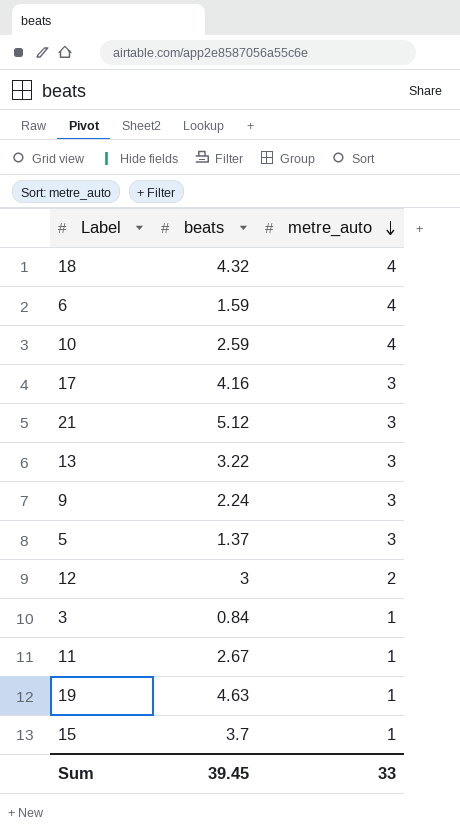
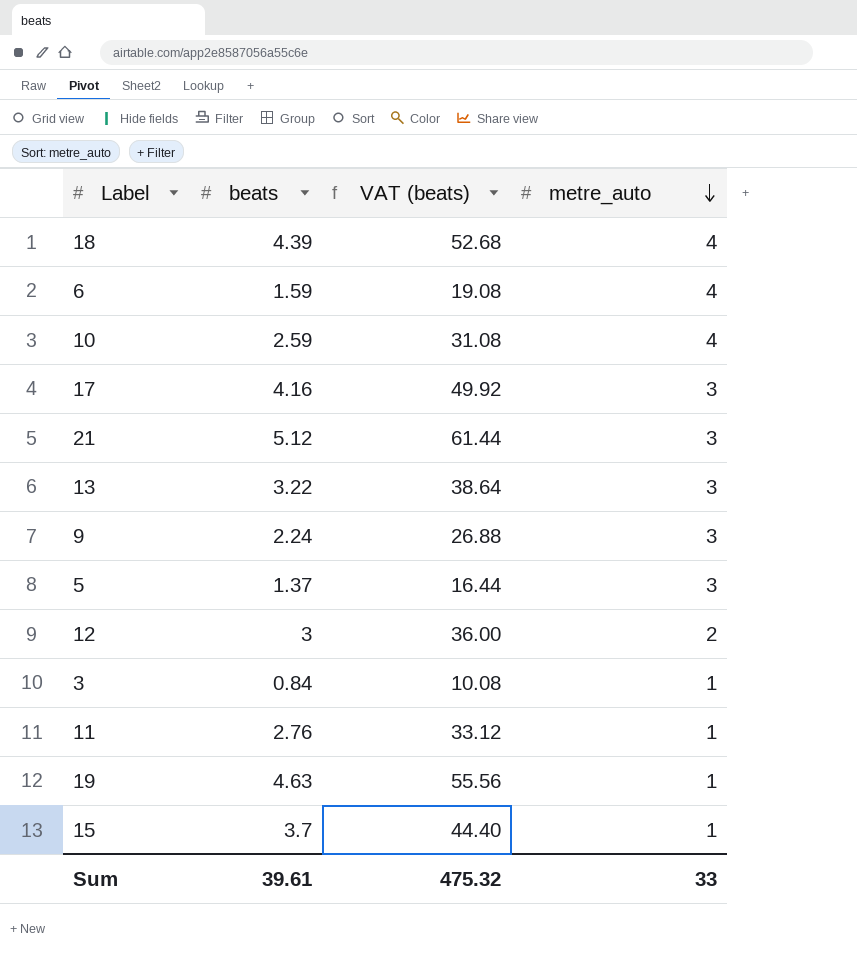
column VAT (beats) | formula: none -> [beats] * 12
18 | beats: 4.32 -> 4.39
11 | beats: 2.67 -> 2.76
Sum | beats: 39.45 -> 39.61

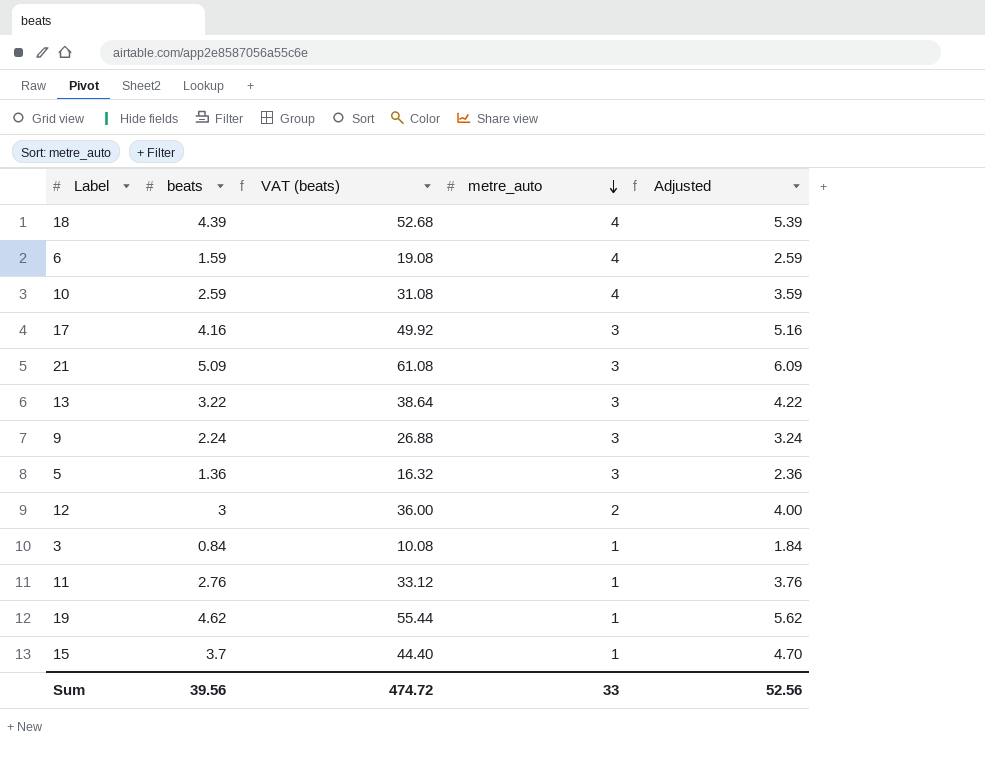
column Adjusted | formula: none -> [beats] + 1
21 | beats: 5.12 -> 5.09
21 | VAT (beats): 61.44 -> 61.08
5 | beats: 1.37 -> 1.36
5 | VAT (beats): 16.44 -> 16.32
19 | beats: 4.63 -> 4.62
19 | VAT (beats): 55.56 -> 55.44
Sum | beats: 39.61 -> 39.56
Sum | VAT (beats): 475.32 -> 474.72

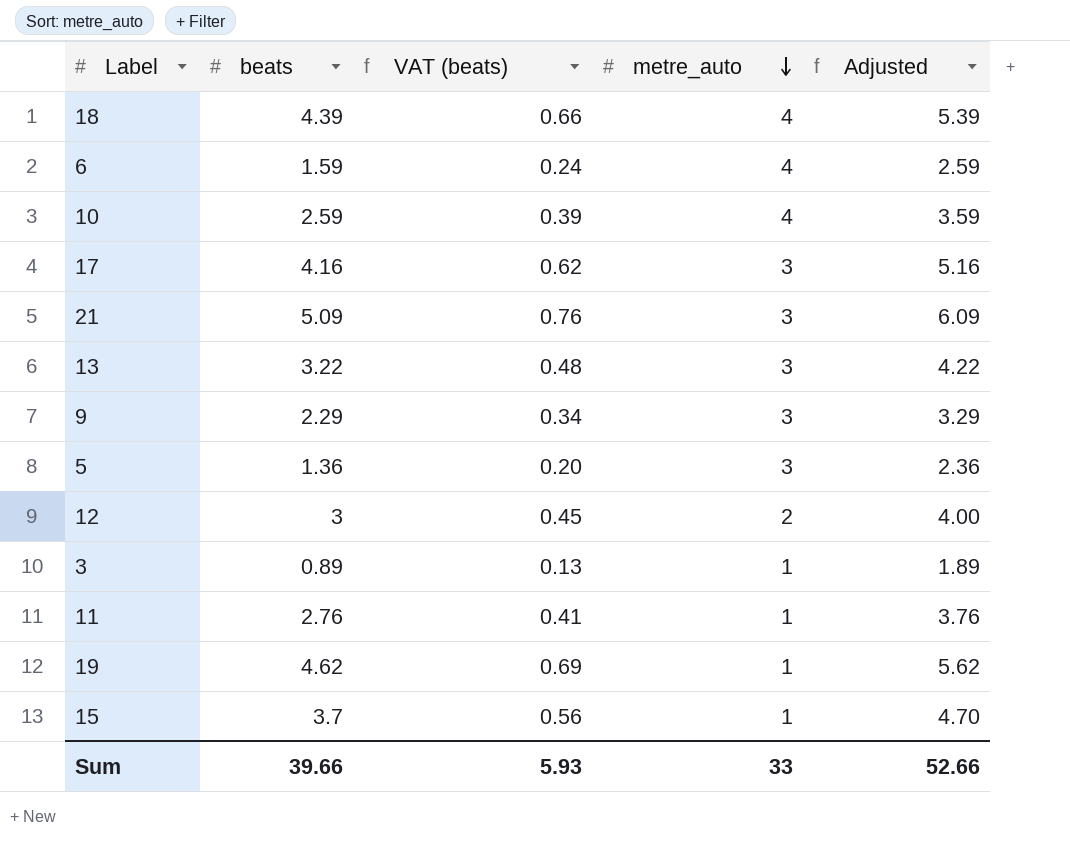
column VAT (beats) | formula: [beats] * 12 -> [beats] * 0.15
9 | beats: 2.24 -> 2.29
9 | Adjusted: 3.24 -> 3.29
3 | beats: 0.84 -> 0.89
3 | Adjusted: 1.84 -> 1.89
Sum | beats: 39.56 -> 39.66
Sum | VAT (beats): 474.72 -> 5.93
Sum | Adjusted: 52.56 -> 52.66

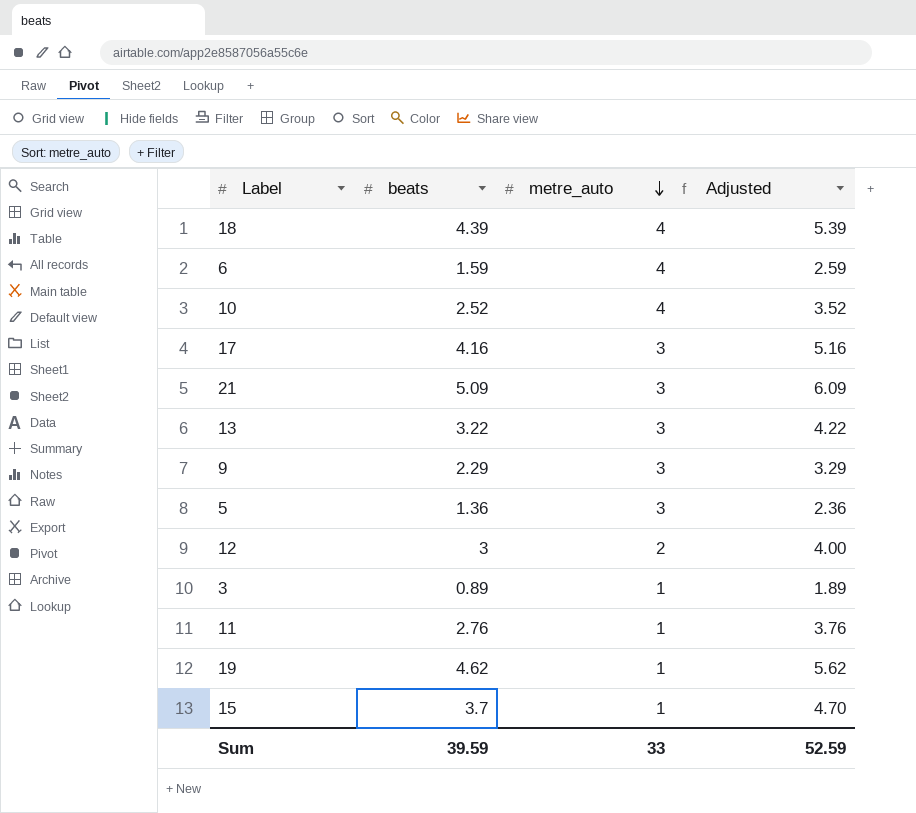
column VAT (beats) | formula: [beats] * 0.15 -> none
10 | beats: 2.59 -> 2.52
10 | Adjusted: 3.59 -> 3.52
Sum | beats: 39.66 -> 39.59
Sum | Adjusted: 52.66 -> 52.59

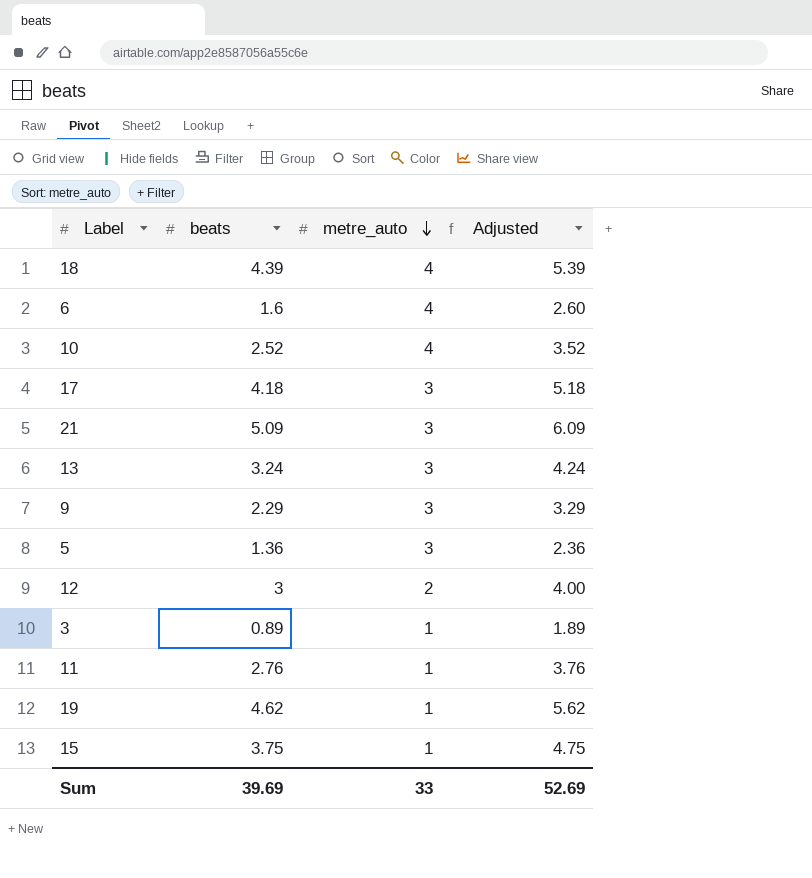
6 | beats: 1.59 -> 1.6
6 | Adjusted: 2.59 -> 2.60
17 | beats: 4.16 -> 4.18
17 | Adjusted: 5.16 -> 5.18
13 | beats: 3.22 -> 3.24
13 | Adjusted: 4.22 -> 4.24
15 | beats: 3.7 -> 3.75
15 | Adjusted: 4.70 -> 4.75
Sum | beats: 39.59 -> 39.69
Sum | Adjusted: 52.59 -> 52.69

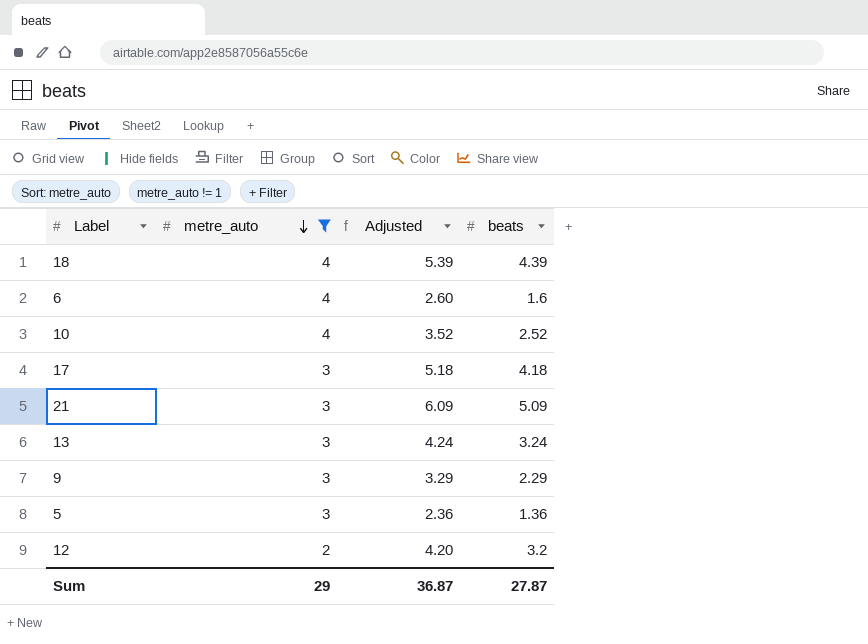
filter: none -> metre_auto != 1
column beats | position: 2 -> 4
12 | Adjusted: 4.00 -> 4.20
12 | beats: 3 -> 3.2
Sum | metre_auto: 33 -> 29
Sum | Adjusted: 52.69 -> 36.87
Sum | beats: 39.69 -> 27.87

